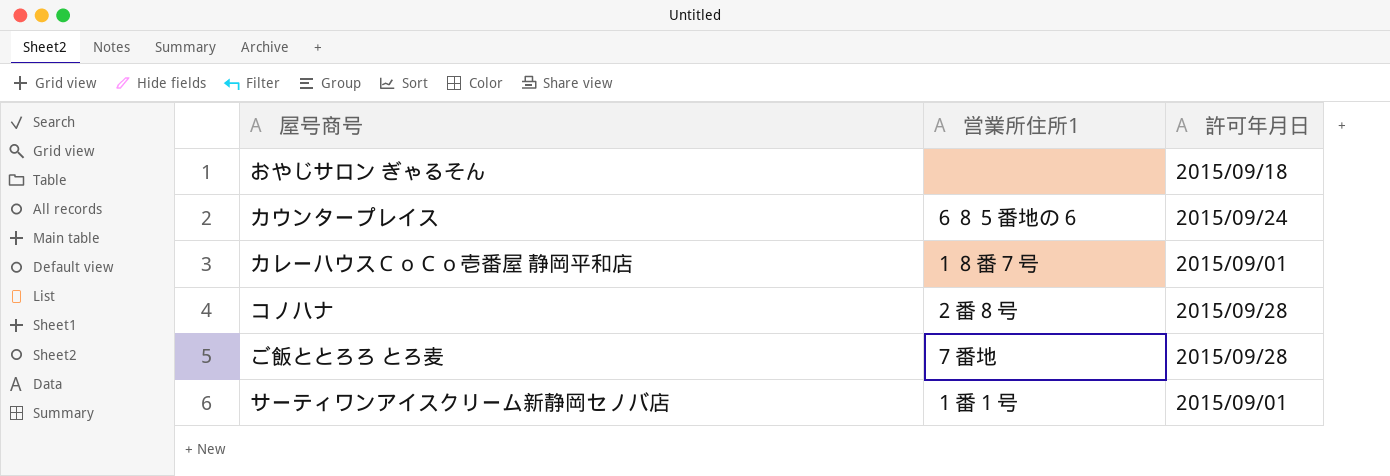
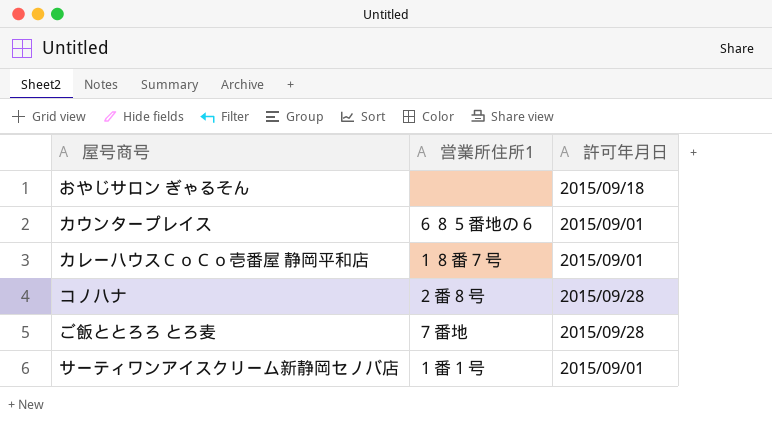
カウンタープレイス | 許可年月日: 2015/09/24 -> 2015/09/01

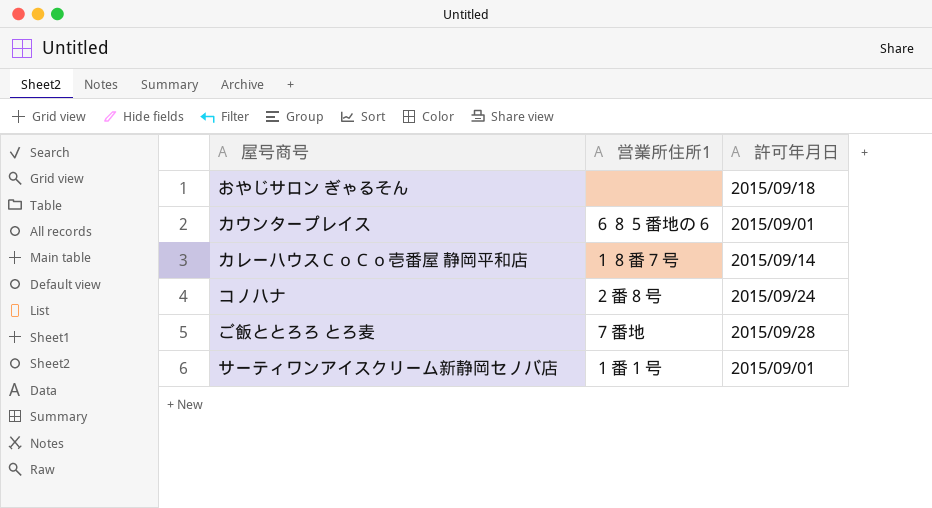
カレーハウスＣｏＣｏ壱番屋 静岡平和店 | 許可年月日: 2015/09/01 -> 2015/09/14
コノハナ | 許可年月日: 2015/09/28 -> 2015/09/24

